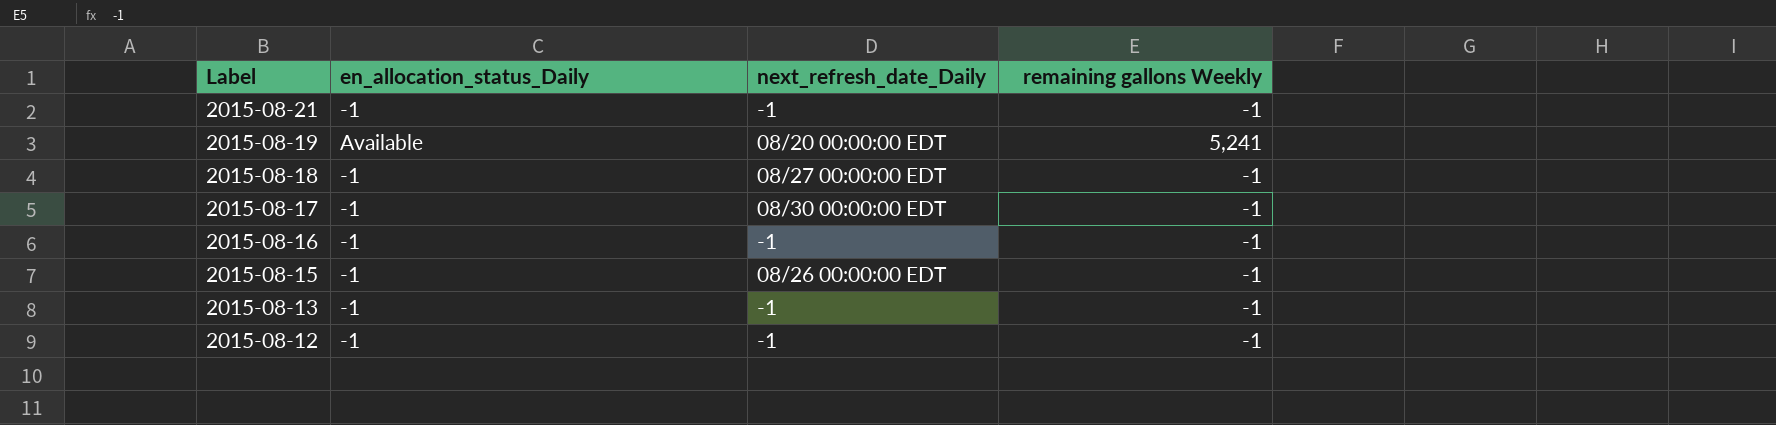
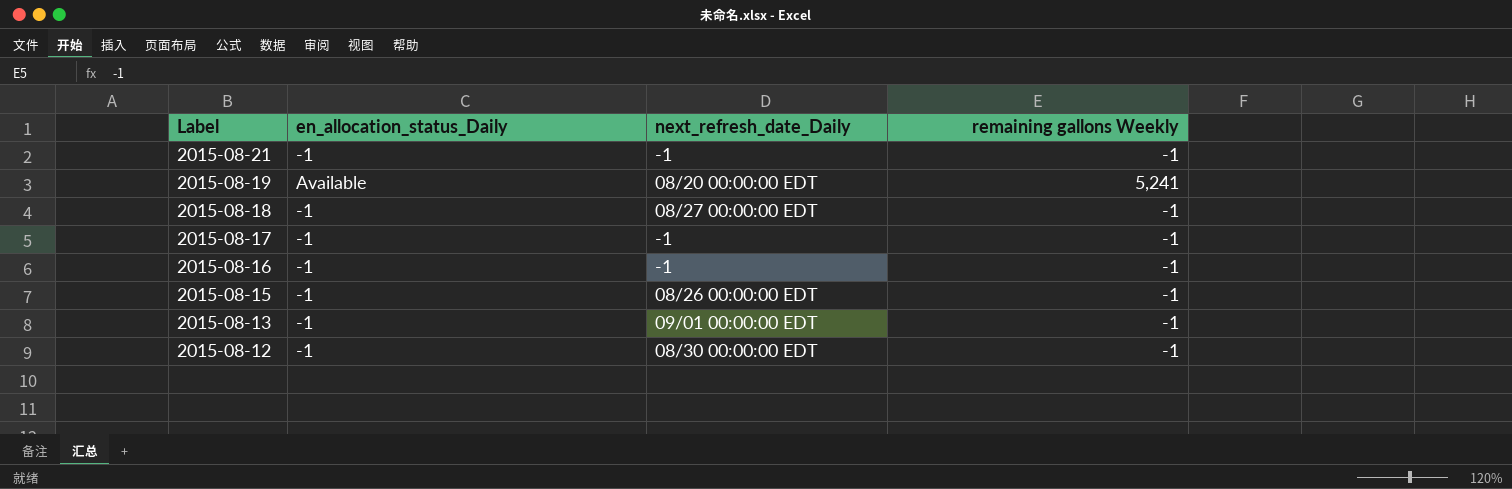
2015-08-17 | next_refresh_date_Daily: 08/30 00:00:00 EDT -> -1
2015-08-13 | next_refresh_date_Daily: -1 -> 09/01 00:00:00 EDT
2015-08-12 | next_refresh_date_Daily: -1 -> 08/30 00:00:00 EDT

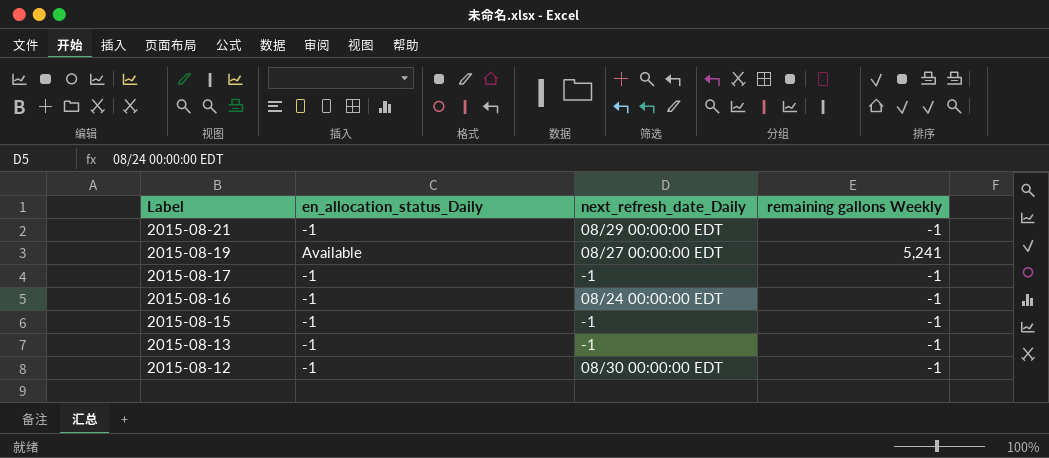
row 2015-08-18: -1 | 08/27 00:00:00 EDT | -1 -> none
2015-08-21 | next_refresh_date_Daily: -1 -> 08/29 00:00:00 EDT
2015-08-19 | next_refresh_date_Daily: 08/20 00:00:00 EDT -> 08/27 00:00:00 EDT
2015-08-16 | next_refresh_date_Daily: -1 -> 08/24 00:00:00 EDT
2015-08-15 | next_refresh_date_Daily: 08/26 00:00:00 EDT -> -1
2015-08-13 | next_refresh_date_Daily: 09/01 00:00:00 EDT -> -1

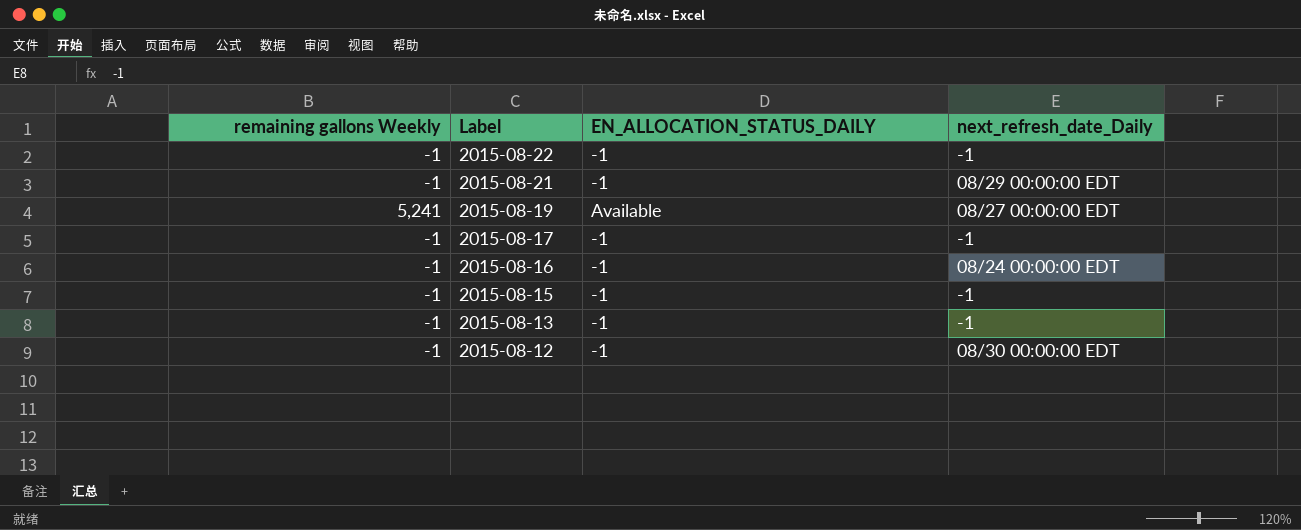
column remaining gallons Weekly | position: 4 -> 1
column name: en_allocation_status_Daily -> EN_ALLOCATION_STATUS_DAILY
row 2015-08-22: none -> -1 | -1 | -1

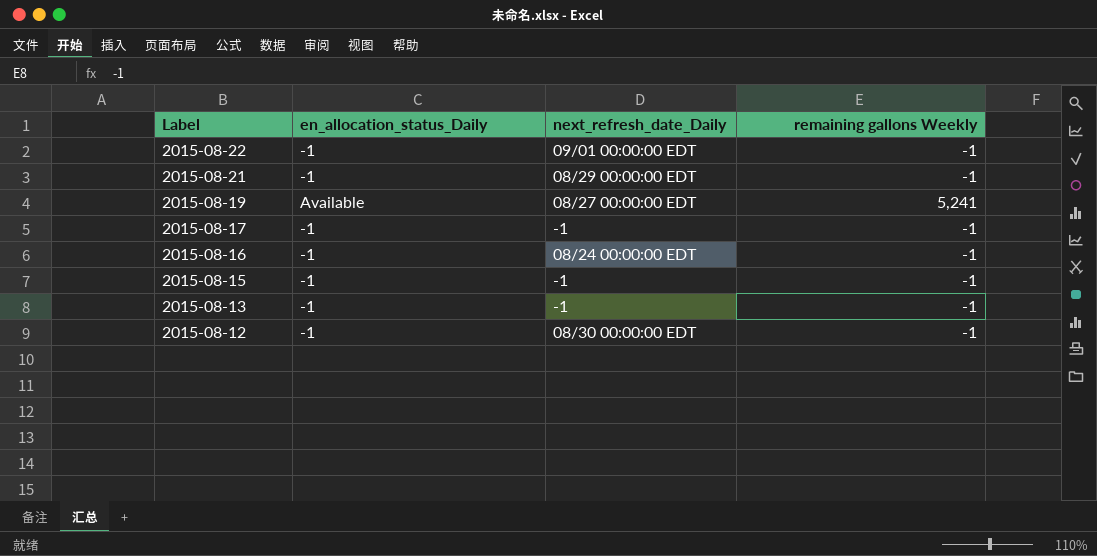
column name: EN_ALLOCATION_STATUS_DAILY -> en_allocation_status_Daily
column remaining gallons Weekly | position: 1 -> 4
2015-08-22 | next_refresh_date_Daily: -1 -> 09/01 00:00:00 EDT

